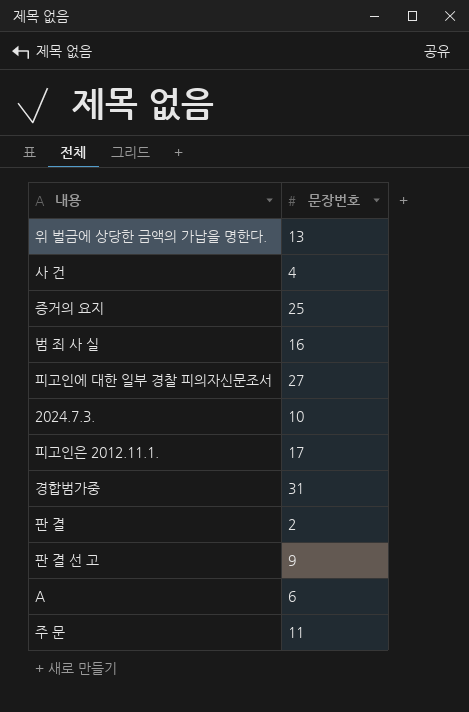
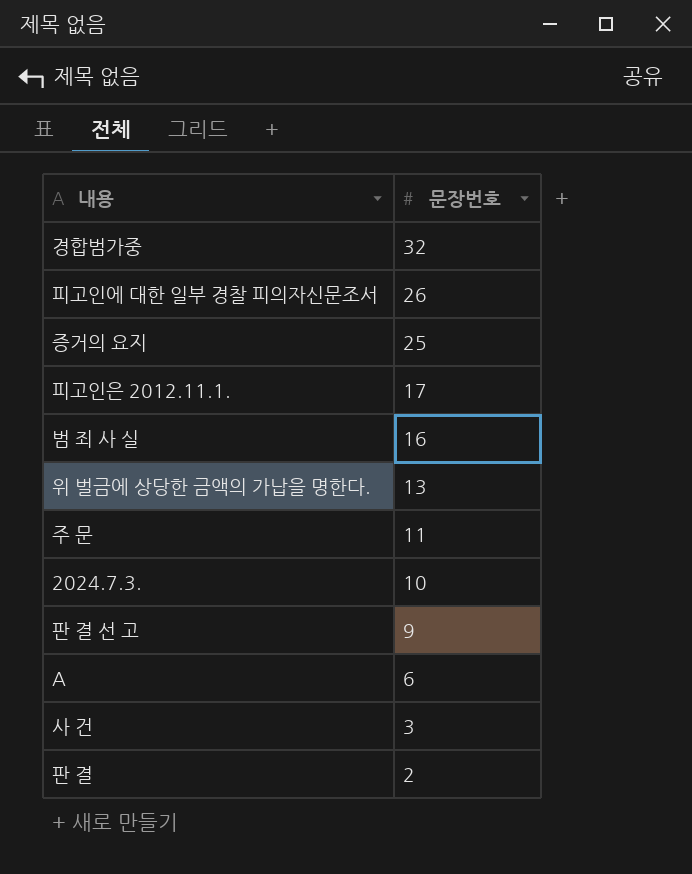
row order: none -> 문장번호 descending
경합범가중 | 문장번호: 31 -> 32
피고인에 대한 일부 경찰 피의자신문조서 | 문장번호: 27 -> 26
사 건 | 문장번호: 4 -> 3

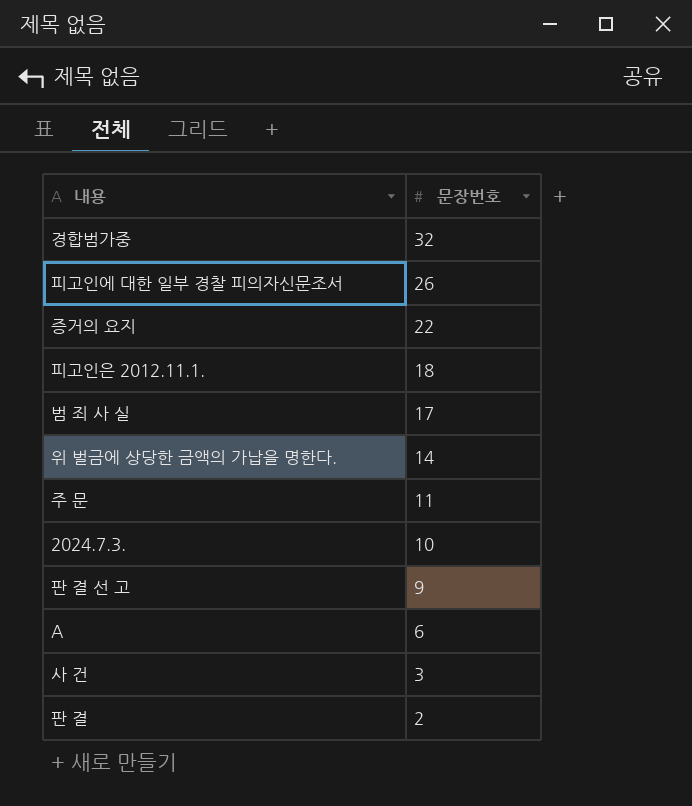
증거의 요지 | 문장번호: 25 -> 22
피고인은 2012.11.1. | 문장번호: 17 -> 18
범 죄 사 실 | 문장번호: 16 -> 17
위 벌금에 상당한 금액의 가납을 명한다. | 문장번호: 13 -> 14

